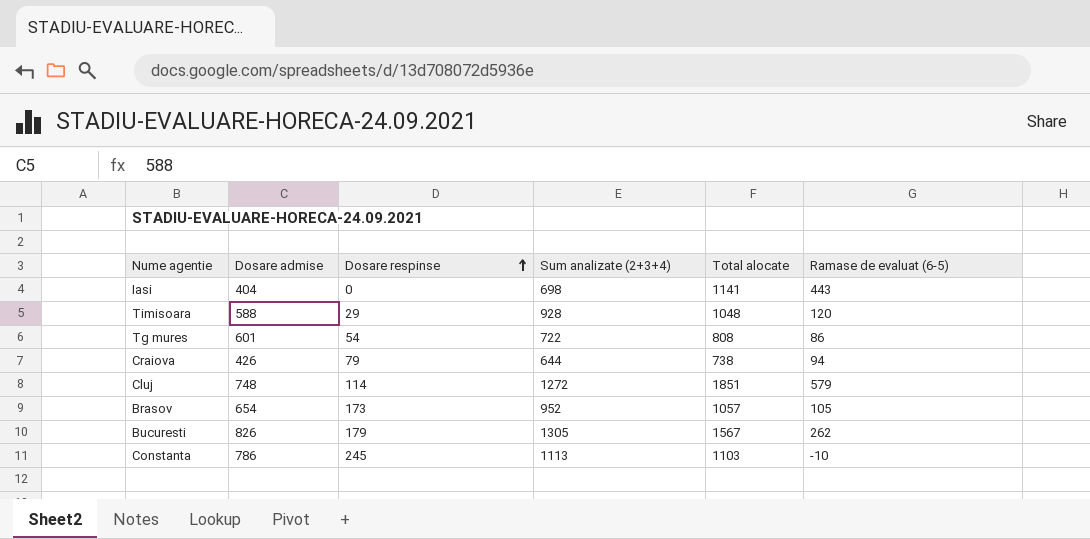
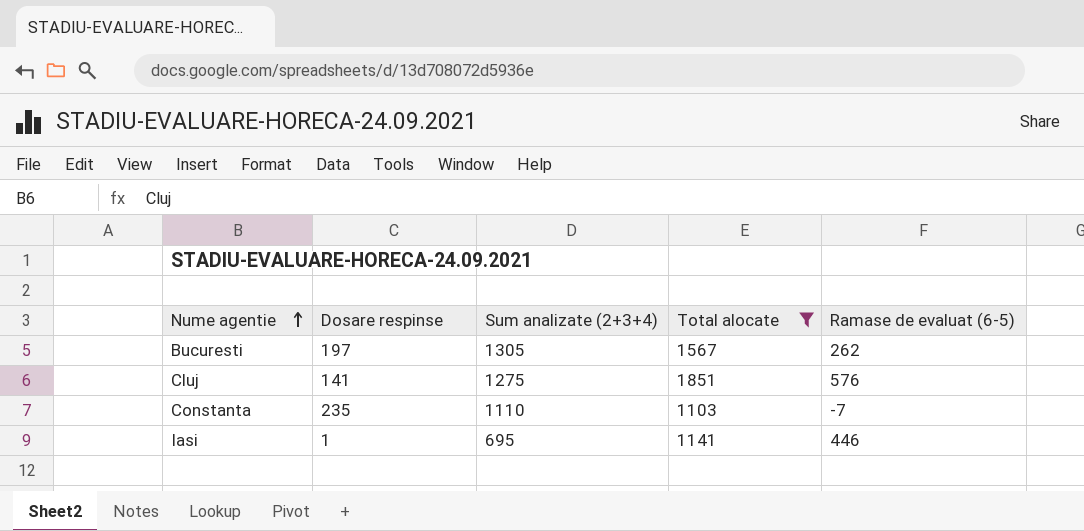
filter: none -> Total alocate >= 1103
row order: Dosare respinse ascending -> Nume agentie ascending
column Dosare admise | position: 2 -> none
Bucuresti | Dosare respinse: 179 -> 197
Cluj | Dosare respinse: 114 -> 141
Cluj | Sum analizate (2+3+4): 1272 -> 1275
Cluj | Ramase de evaluat (6-5): 579 -> 576
Constanta | Dosare respinse: 245 -> 235
Constanta | Sum analizate (2+3+4): 1113 -> 1110
Constanta | Ramase de evaluat (6-5): -10 -> -7
Iasi | Dosare respinse: 0 -> 1
Iasi | Sum analizate (2+3+4): 698 -> 695
Iasi | Ramase de evaluat (6-5): 443 -> 446

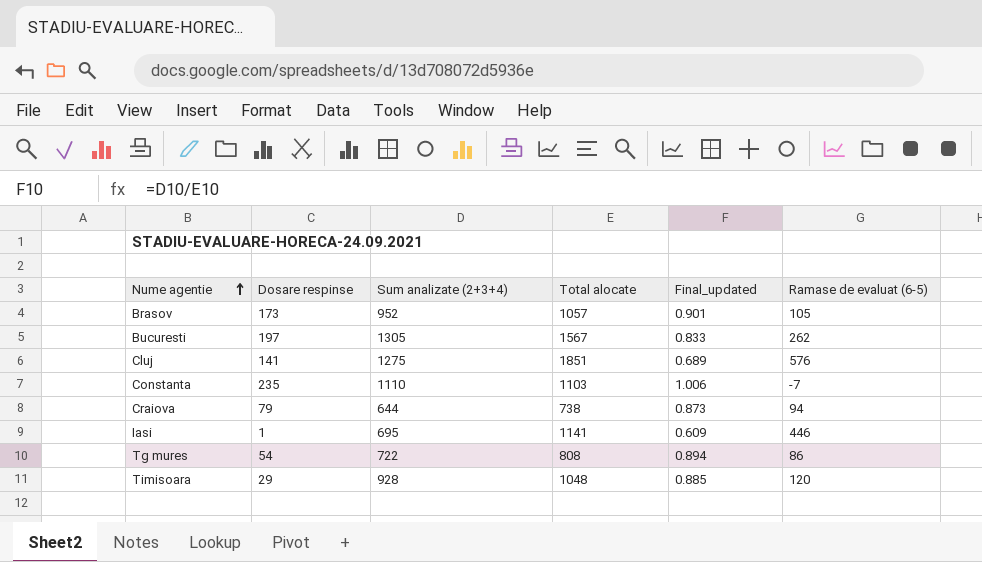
filter: Total alocate >= 1103 -> none
column Final_updated | formula: none -> [Sum analizate (2+3+4)] / [Total alocate]

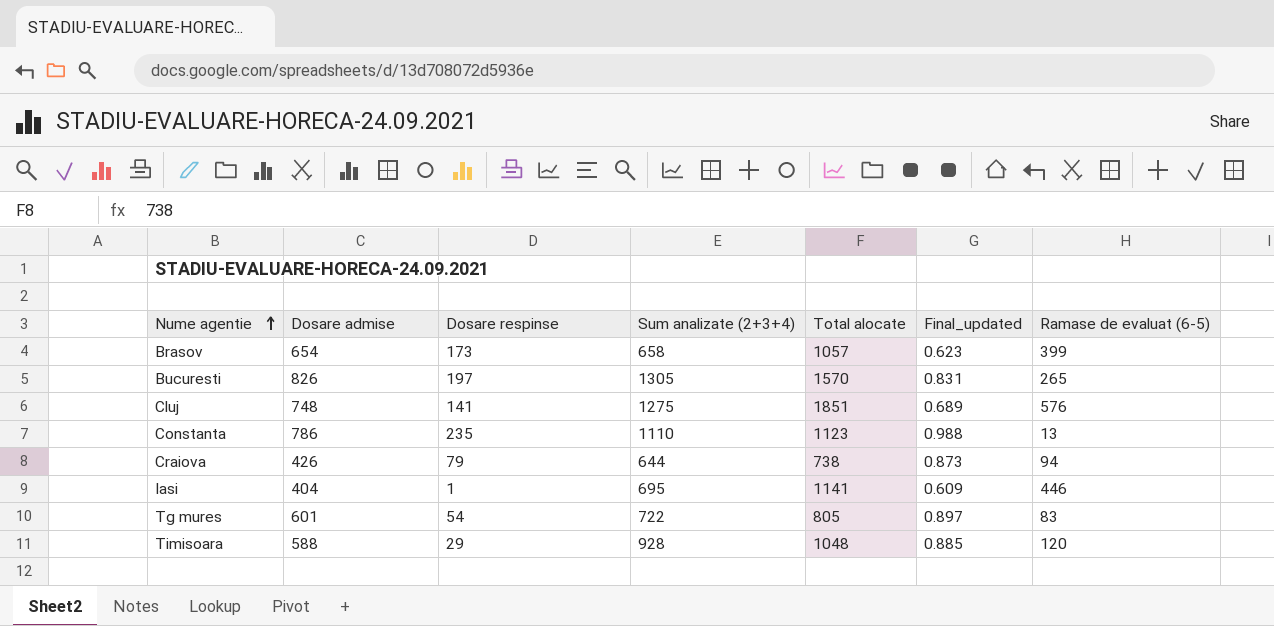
column Dosare admise | position: none -> 2
Brasov | Sum analizate (2+3+4): 952 -> 658
Brasov | Final_updated: 0.901 -> 0.623
Brasov | Ramase de evaluat (6-5): 105 -> 399
Bucuresti | Total alocate: 1567 -> 1570
Bucuresti | Final_updated: 0.833 -> 0.831
Bucuresti | Ramase de evaluat (6-5): 262 -> 265
Constanta | Total alocate: 1103 -> 1123
Constanta | Final_updated: 1.006 -> 0.988
Constanta | Ramase de evaluat (6-5): -7 -> 13
Tg mures | Total alocate: 808 -> 805
Tg mures | Final_updated: 0.894 -> 0.897
Tg mures | Ramase de evaluat (6-5): 86 -> 83

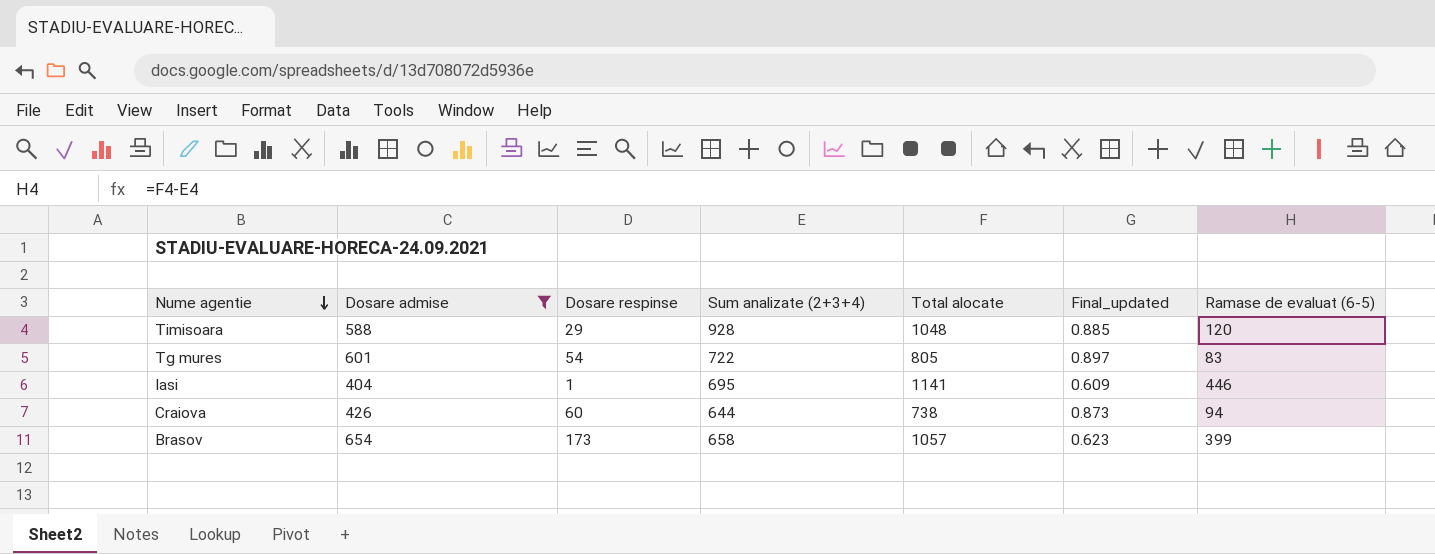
filter: none -> Dosare admise <= 654
row order: Nume agentie ascending -> Nume agentie descending
Craiova | Dosare respinse: 79 -> 60

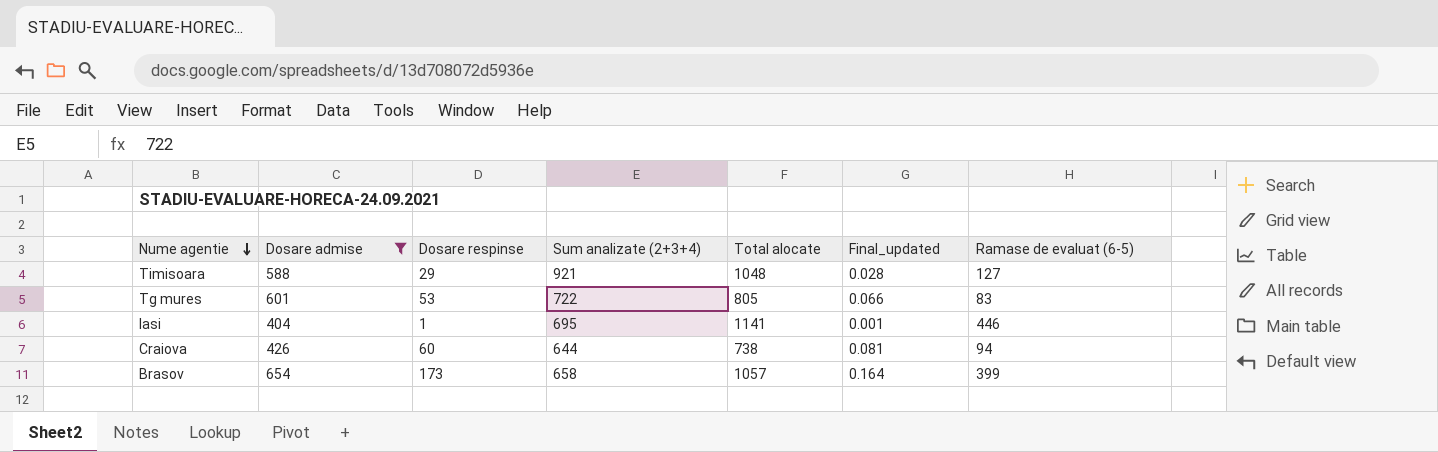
column Final_updated | formula: [Sum analizate (2+3+4)] / [Total alocate] -> [Dosare respinse] / [Total alocate]
Timisoara | Sum analizate (2+3+4): 928 -> 921
Timisoara | Ramase de evaluat (6-5): 120 -> 127
Tg mures | Dosare respinse: 54 -> 53

